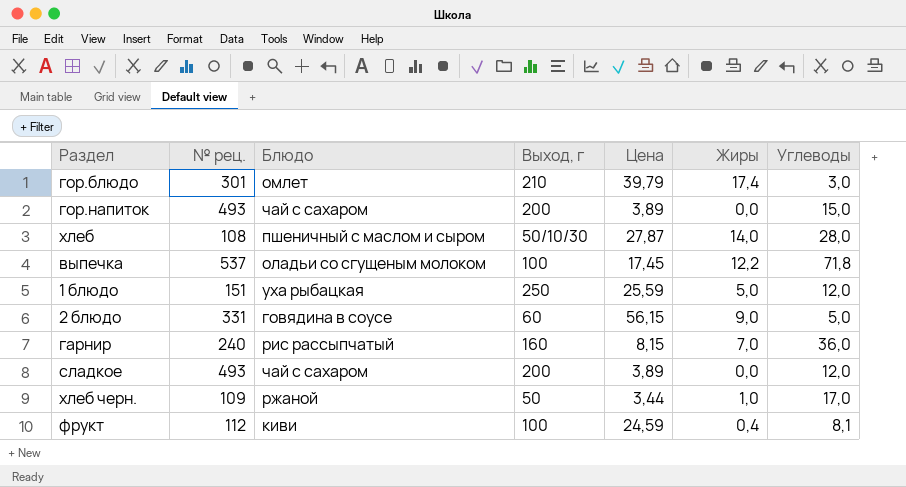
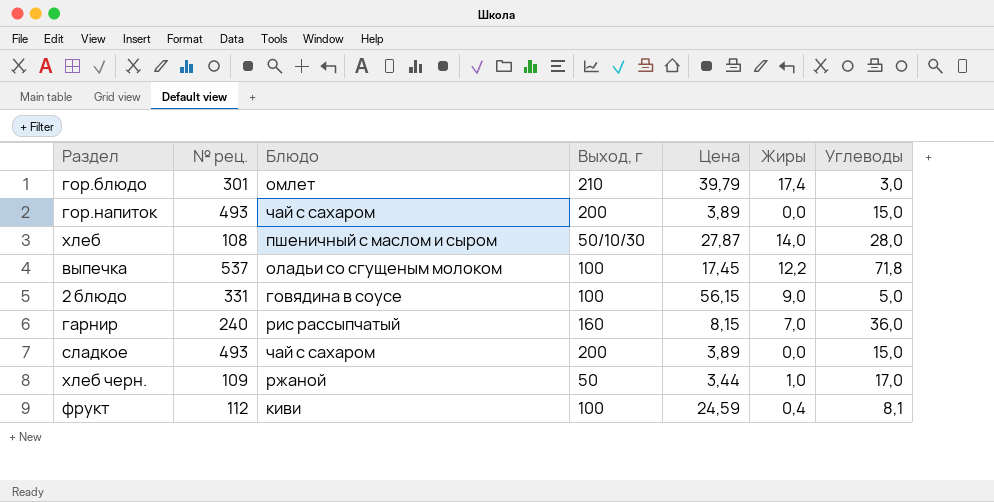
row 1 блюдо: 151 | уха рыбацкая | 250 | 25,59 | 5,0 | 12,0 -> none
2 блюдо | Выход, г: 60 -> 100
сладкое | Углеводы: 12,0 -> 15,0

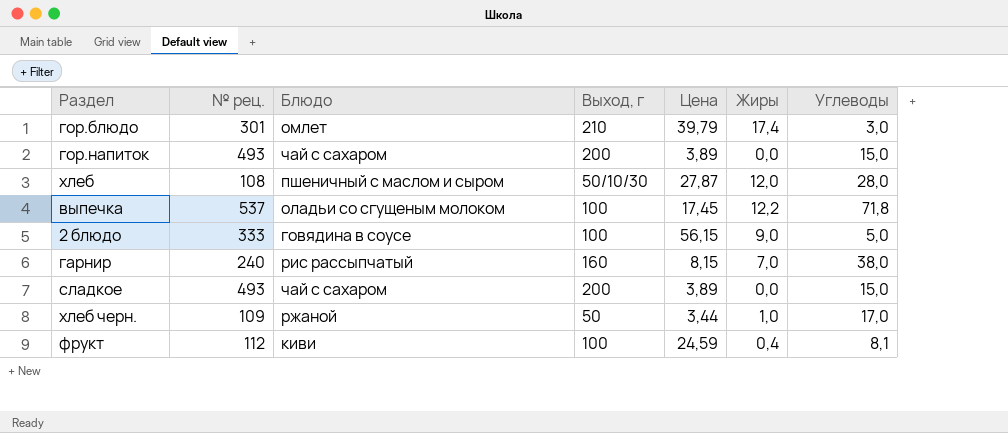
хлеб | Жиры: 14,0 -> 12,0
2 блюдо | № рец.: 331 -> 333
гарнир | Углеводы: 36,0 -> 38,0

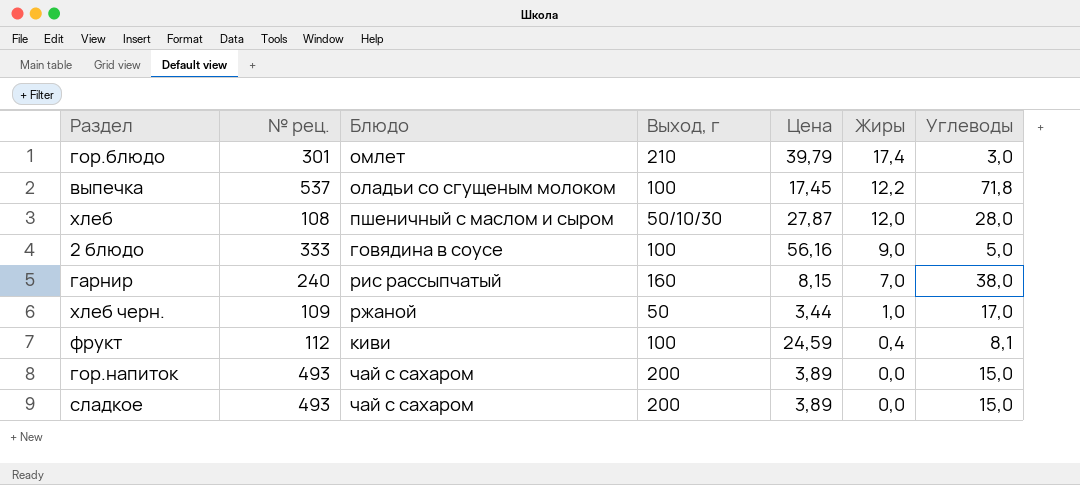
row order: none -> Жиры descending
2 блюдо | Цена: 56,15 -> 56,16

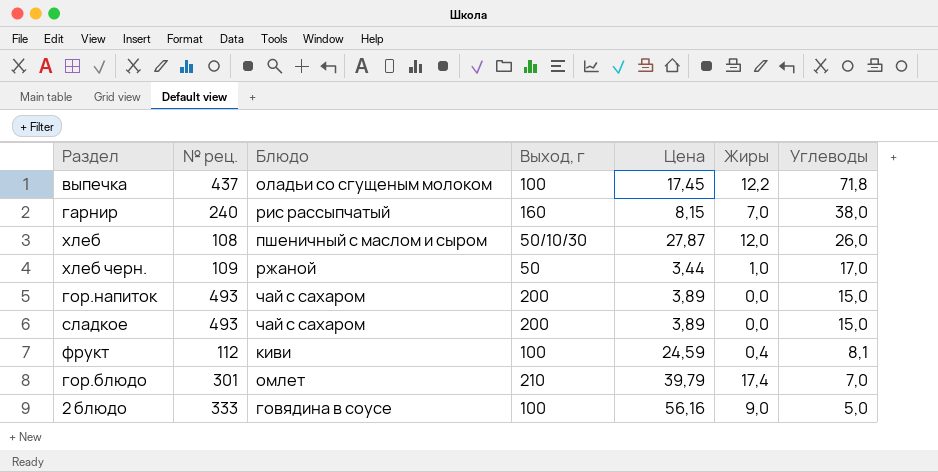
row order: Жиры descending -> Углеводы descending
выпечка | № рец.: 537 -> 437
хлеб | Углеводы: 28,0 -> 26,0
гор.блюдо | Углеводы: 3,0 -> 7,0

